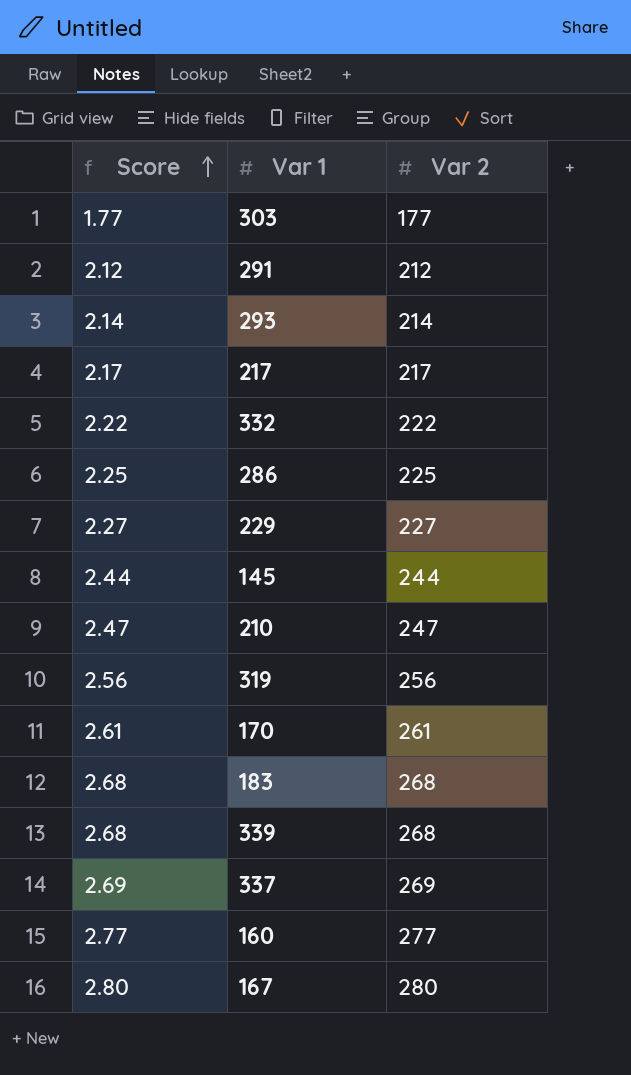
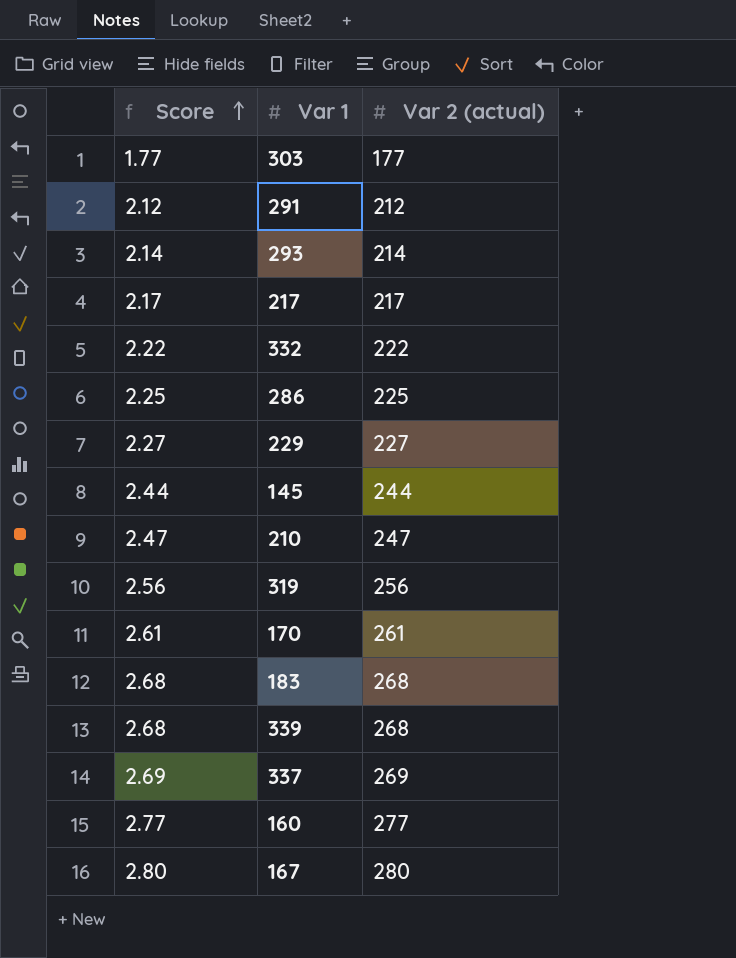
column name: Var 2 -> Var 2 (actual)

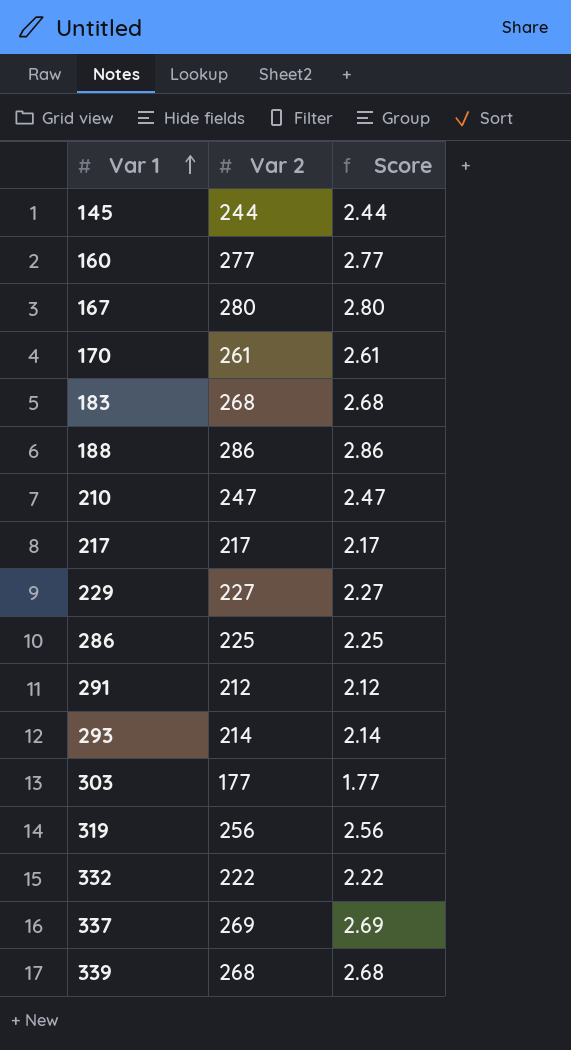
row order: Score ascending -> Var 1 ascending
column name: Var 2 (actual) -> Var 2
column Score | position: 1 -> 3
row 188: none -> 286 | 2.86

